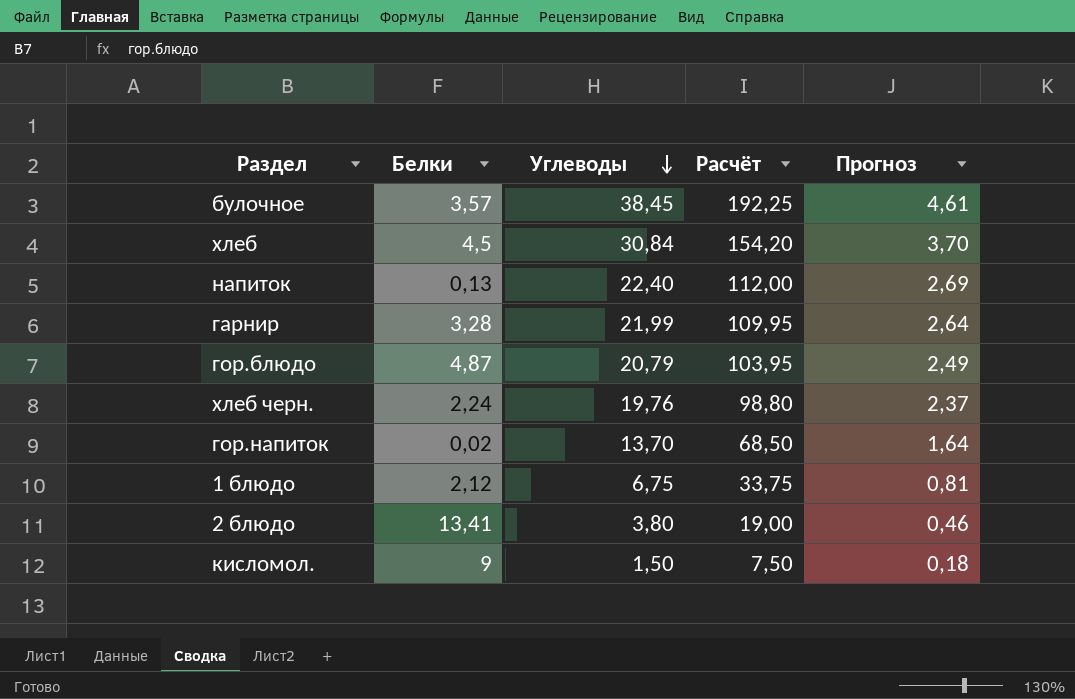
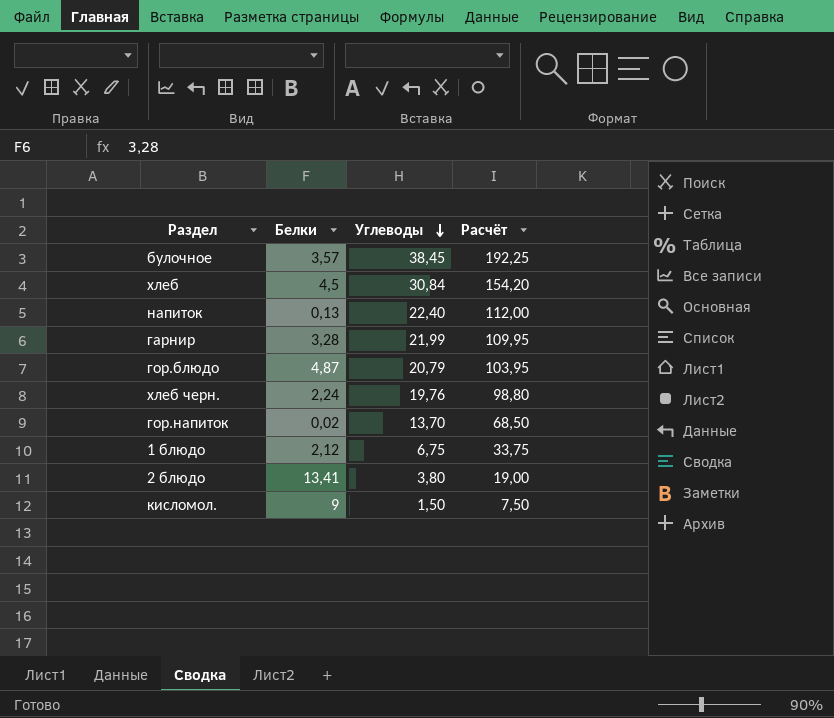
column Прогноз | formula: [Углеводы] * 0,12 -> none

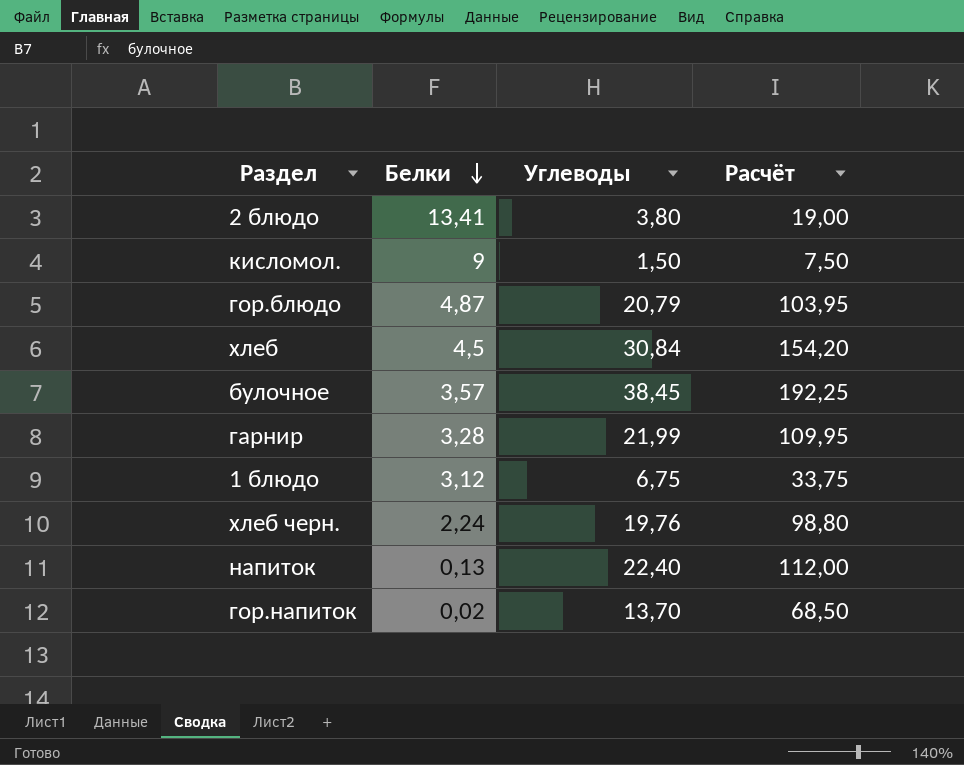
row order: Углеводы descending -> Белки descending
1 блюдо | Белки: 2,12 -> 3,12

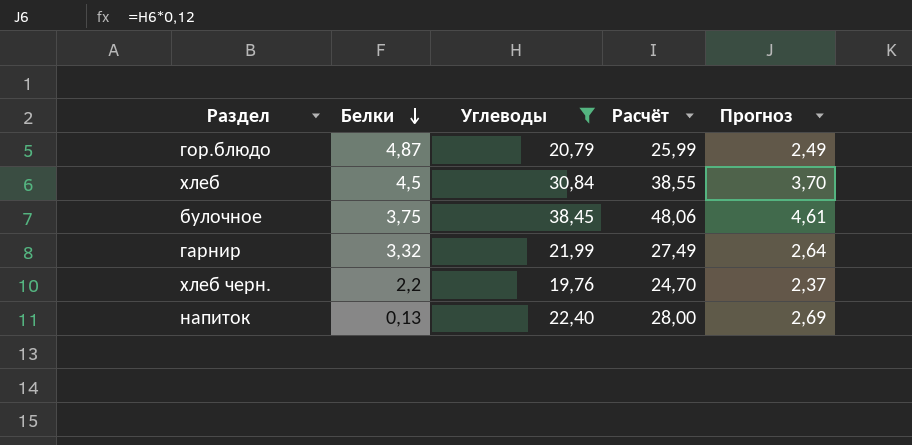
filter: none -> Углеводы >= 19,76
column Расчёт | formula: [Углеводы] * 5 -> [Углеводы] * 1,25
column Прогноз | formula: none -> [Углеводы] * 0,12
булочное | Белки: 3,57 -> 3,75
гарнир | Белки: 3,28 -> 3,32
хлеб черн. | Белки: 2,24 -> 2,2

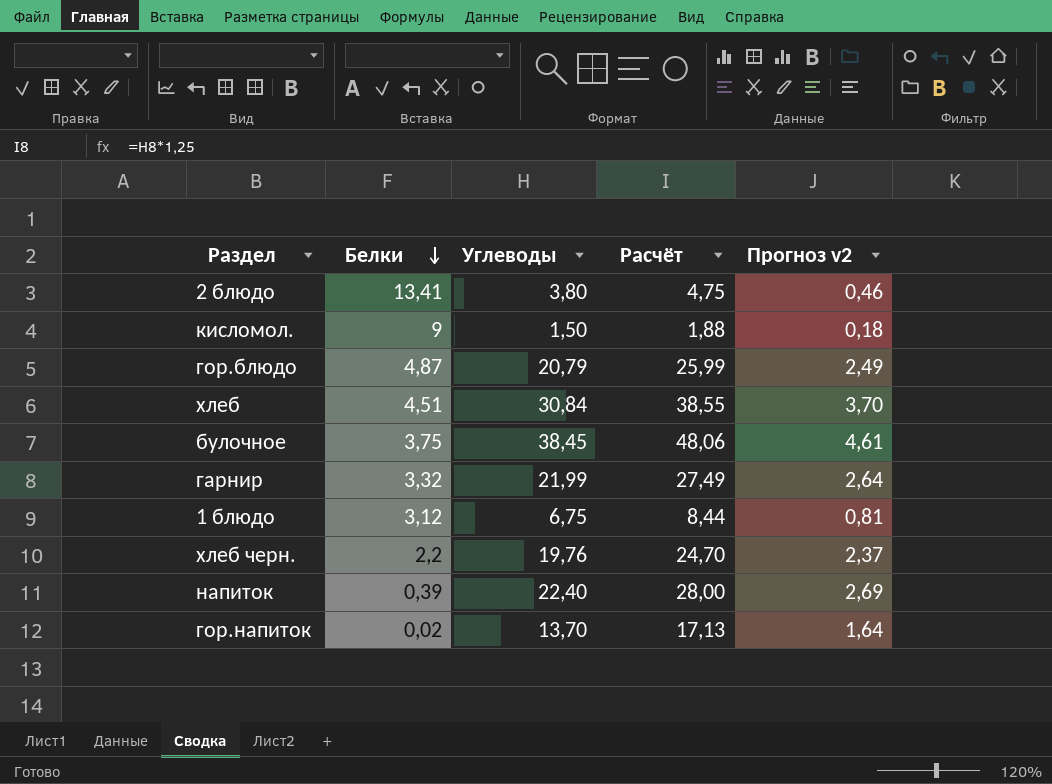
filter: Углеводы >= 19,76 -> none
column name: Прогноз -> Прогноз v2
хлеб | Белки: 4,5 -> 4,51
напиток | Белки: 0,13 -> 0,39

